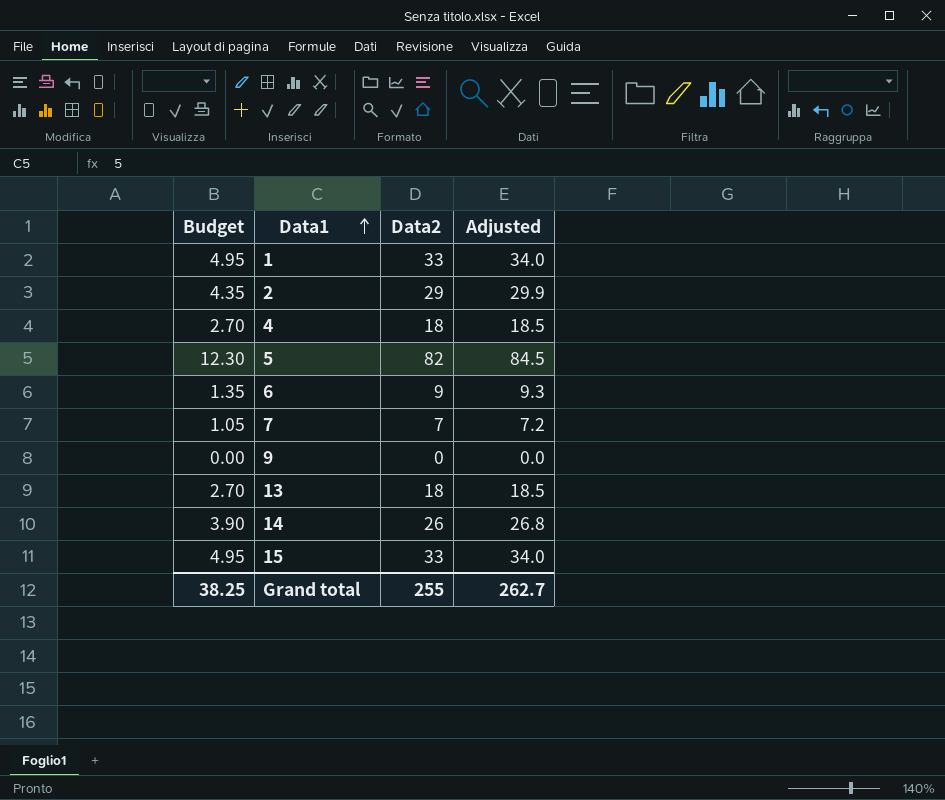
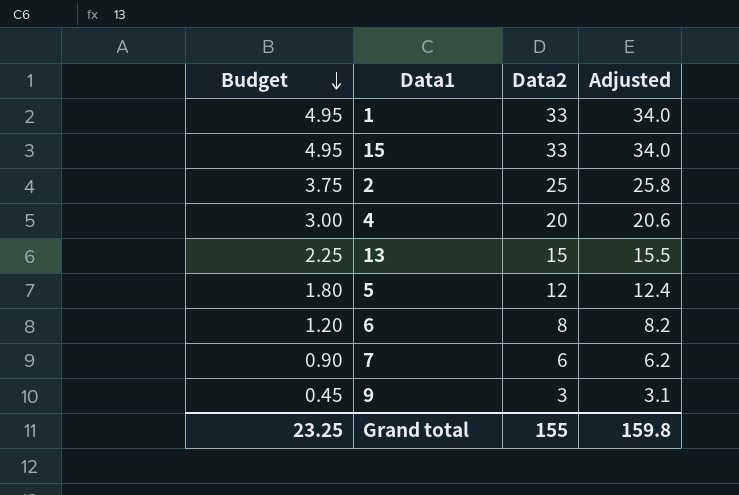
row order: Data1 ascending -> Budget descending
row 14: 3.90 | 26 | 26.8 -> none
2 | Budget: 4.35 -> 3.75
2 | Data2: 29 -> 25
2 | Adjusted: 29.9 -> 25.8
4 | Budget: 2.70 -> 3.00
4 | Data2: 18 -> 20
4 | Adjusted: 18.5 -> 20.6
13 | Budget: 2.70 -> 2.25
13 | Data2: 18 -> 15
13 | Adjusted: 18.5 -> 15.5
5 | Budget: 12.30 -> 1.80
5 | Data2: 82 -> 12
5 | Adjusted: 84.5 -> 12.4
6 | Budget: 1.35 -> 1.20
6 | Data2: 9 -> 8
6 | Adjusted: 9.3 -> 8.2
7 | Budget: 1.05 -> 0.90
7 | Data2: 7 -> 6
7 | Adjusted: 7.2 -> 6.2
9 | Budget: 0.00 -> 0.45
9 | Data2: 0 -> 3
9 | Adjusted: 0.0 -> 3.1
Grand total | Budget: 38.25 -> 23.25
Grand total | Data2: 255 -> 155
Grand total | Adjusted: 262.7 -> 159.8

